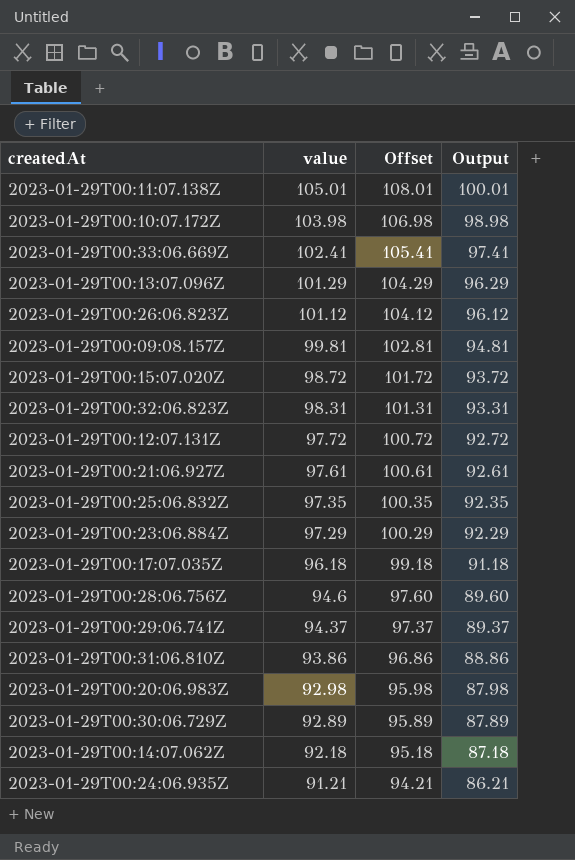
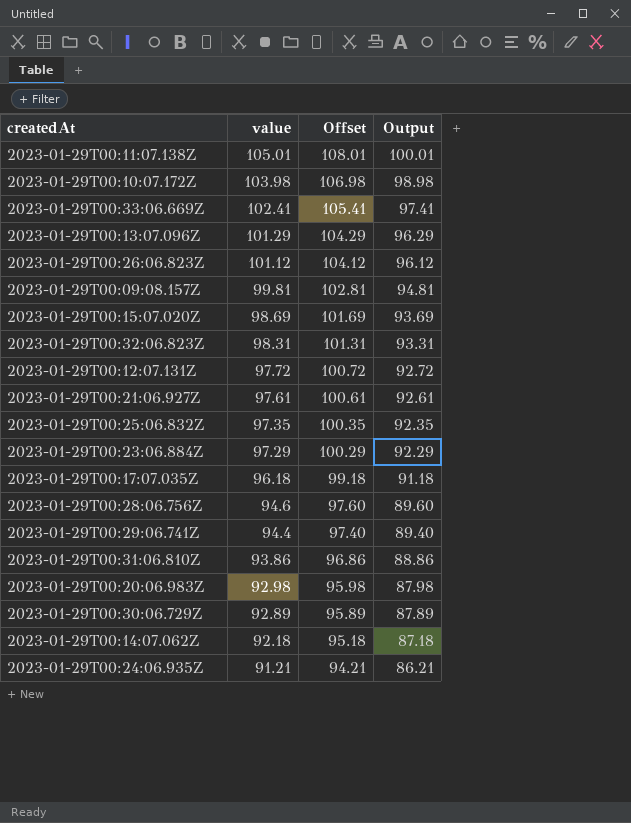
2023-01-29T00:15:07.020Z | value: 98.72 -> 98.69
2023-01-29T00:15:07.020Z | Offset: 101.72 -> 101.69
2023-01-29T00:15:07.020Z | Output: 93.72 -> 93.69
2023-01-29T00:29:06.741Z | value: 94.37 -> 94.4
2023-01-29T00:29:06.741Z | Offset: 97.37 -> 97.40
2023-01-29T00:29:06.741Z | Output: 89.37 -> 89.40

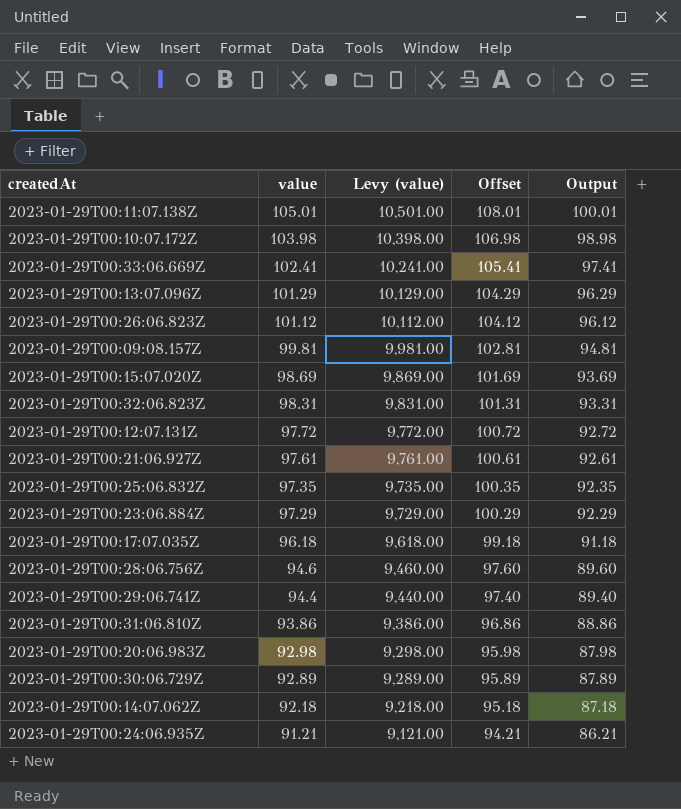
column Levy (value) | formula: none -> [value] * 100

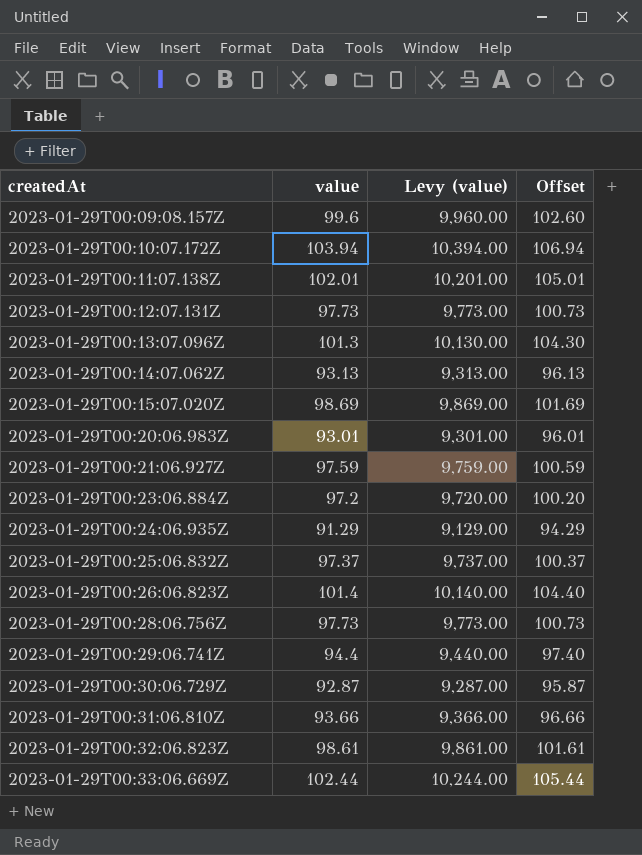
row order: value descending -> createdAt ascending
column Output | formula: [value] - 5 -> none
row 2023-01-29T00:17:07.035Z: 96.18 | 9,618.00 | 99.18 | 91.18 -> none
2023-01-29T00:09:08.157Z | value: 99.81 -> 99.6
2023-01-29T00:09:08.157Z | Levy (value): 9,981.00 -> 9,960.00
2023-01-29T00:09:08.157Z | Offset: 102.81 -> 102.60
2023-01-29T00:10:07.172Z | value: 103.98 -> 103.94
2023-01-29T00:10:07.172Z | Levy (value): 10,398.00 -> 10,394.00
2023-01-29T00:10:07.172Z | Offset: 106.98 -> 106.94
2023-01-29T00:11:07.138Z | value: 105.01 -> 102.01
2023-01-29T00:11:07.138Z | Levy (value): 10,501.00 -> 10,201.00
2023-01-29T00:11:07.138Z | Offset: 108.01 -> 105.01
2023-01-29T00:12:07.131Z | value: 97.72 -> 97.73
2023-01-29T00:12:07.131Z | Levy (value): 9,772.00 -> 9,773.00
2023-01-29T00:12:07.131Z | Offset: 100.72 -> 100.73
2023-01-29T00:13:07.096Z | value: 101.29 -> 101.3
2023-01-29T00:13:07.096Z | Levy (value): 10,129.00 -> 10,130.00
2023-01-29T00:13:07.096Z | Offset: 104.29 -> 104.30
2023-01-29T00:14:07.062Z | value: 92.18 -> 93.13
2023-01-29T00:14:07.062Z | Levy (value): 9,218.00 -> 9,313.00
2023-01-29T00:14:07.062Z | Offset: 95.18 -> 96.13
2023-01-29T00:20:06.983Z | value: 92.98 -> 93.01
2023-01-29T00:20:06.983Z | Levy (value): 9,298.00 -> 9,301.00
2023-01-29T00:20:06.983Z | Offset: 95.98 -> 96.01
2023-01-29T00:21:06.927Z | value: 97.61 -> 97.59
2023-01-29T00:21:06.927Z | Levy (value): 9,761.00 -> 9,759.00
2023-01-29T00:21:06.927Z | Offset: 100.61 -> 100.59
2023-01-29T00:23:06.884Z | value: 97.29 -> 97.2
2023-01-29T00:23:06.884Z | Levy (value): 9,729.00 -> 9,720.00
2023-01-29T00:23:06.884Z | Offset: 100.29 -> 100.20
2023-01-29T00:24:06.935Z | value: 91.21 -> 91.29
2023-01-29T00:24:06.935Z | Levy (value): 9,121.00 -> 9,129.00
2023-01-29T00:24:06.935Z | Offset: 94.21 -> 94.29
2023-01-29T00:25:06.832Z | value: 97.35 -> 97.37
2023-01-29T00:25:06.832Z | Levy (value): 9,735.00 -> 9,737.00
2023-01-29T00:25:06.832Z | Offset: 100.35 -> 100.37
2023-01-29T00:26:06.823Z | value: 101.12 -> 101.4
2023-01-29T00:26:06.823Z | Levy (value): 10,112.00 -> 10,140.00
2023-01-29T00:26:06.823Z | Offset: 104.12 -> 104.40
2023-01-29T00:28:06.756Z | value: 94.6 -> 97.73
2023-01-29T00:28:06.756Z | Levy (value): 9,460.00 -> 9,773.00
2023-01-29T00:28:06.756Z | Offset: 97.60 -> 100.73
2023-01-29T00:30:06.729Z | value: 92.89 -> 92.87
2023-01-29T00:30:06.729Z | Levy (value): 9,289.00 -> 9,287.00
2023-01-29T00:30:06.729Z | Offset: 95.89 -> 95.87
2023-01-29T00:31:06.810Z | value: 93.86 -> 93.66
2023-01-29T00:31:06.810Z | Levy (value): 9,386.00 -> 9,366.00
2023-01-29T00:31:06.810Z | Offset: 96.86 -> 96.66
2023-01-29T00:32:06.823Z | value: 98.31 -> 98.61
2023-01-29T00:32:06.823Z | Levy (value): 9,831.00 -> 9,861.00
2023-01-29T00:32:06.823Z | Offset: 101.31 -> 101.61
2023-01-29T00:33:06.669Z | value: 102.41 -> 102.44
2023-01-29T00:33:06.669Z | Levy (value): 10,241.00 -> 10,244.00
2023-01-29T00:33:06.669Z | Offset: 105.41 -> 105.44

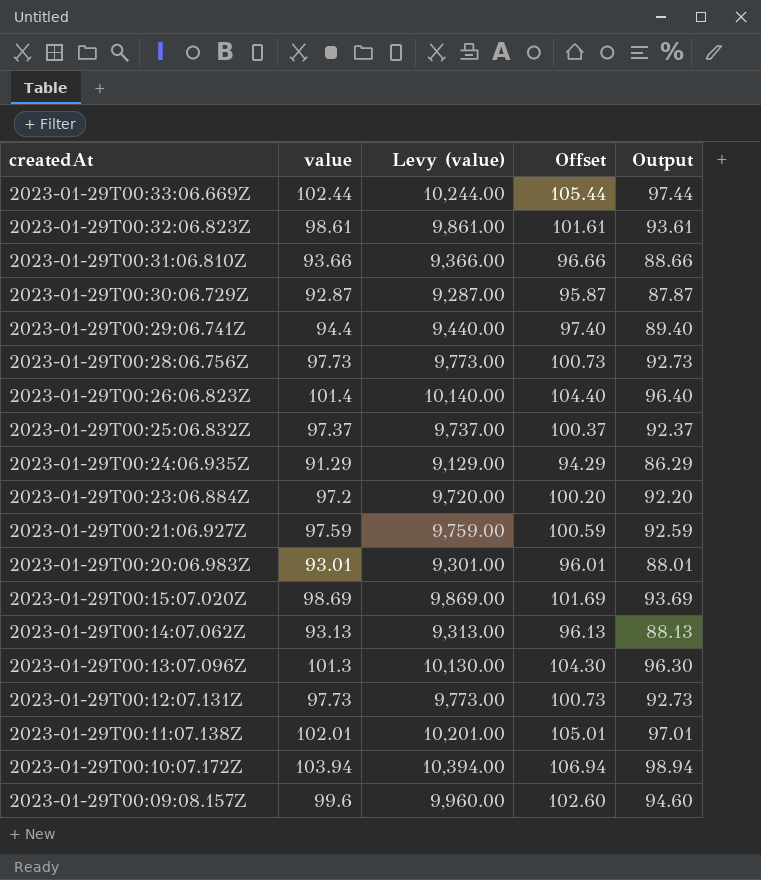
row order: createdAt ascending -> createdAt descending
column Output | formula: none -> [value] - 5

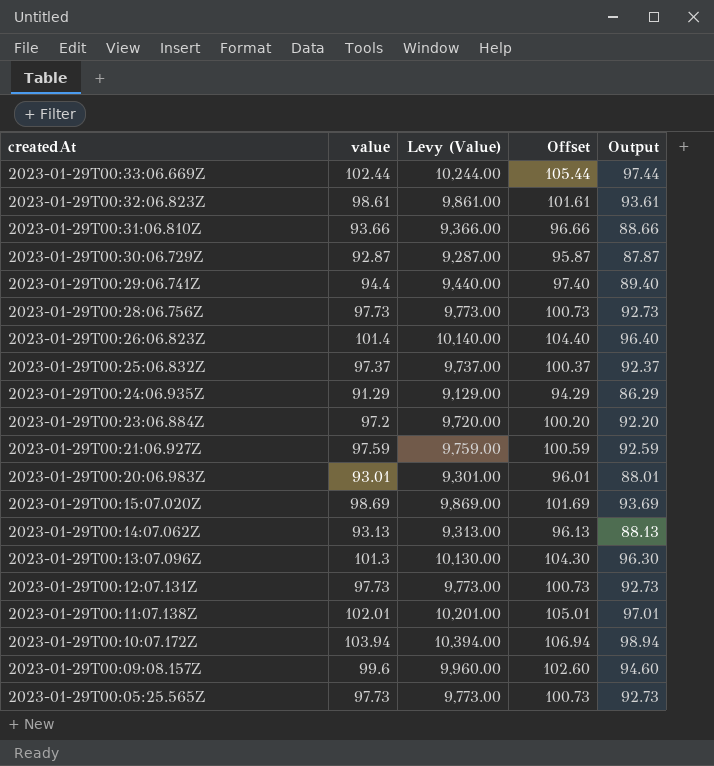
column name: Levy (value) -> Levy (Value)
row 2023-01-29T00:05:25.565Z: none -> 97.73 | 9,773.00 | 100.73 | 92.73

